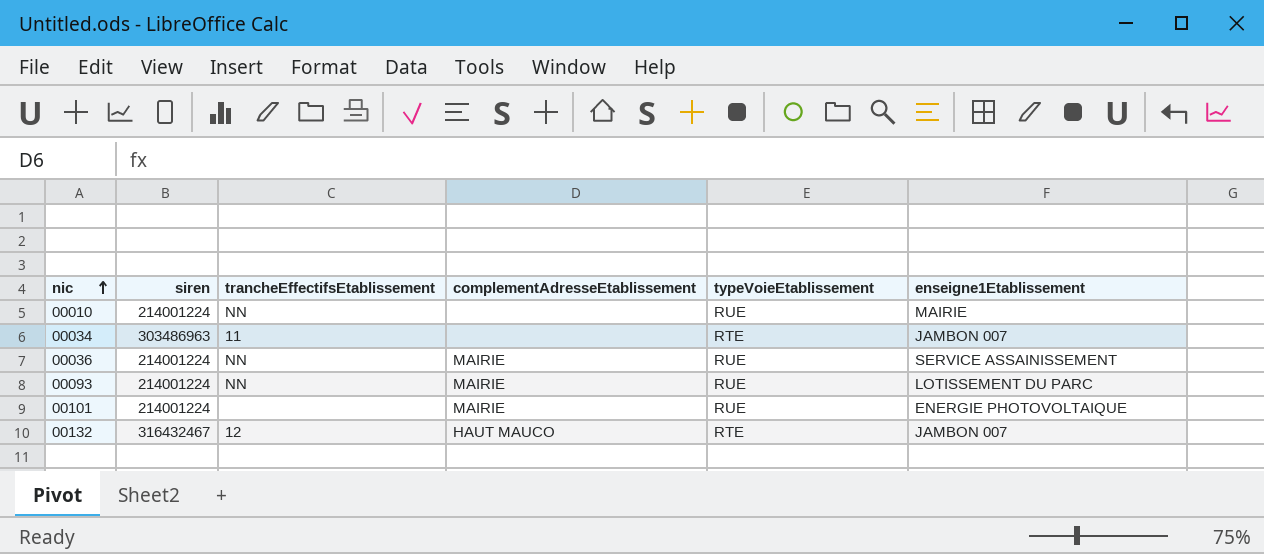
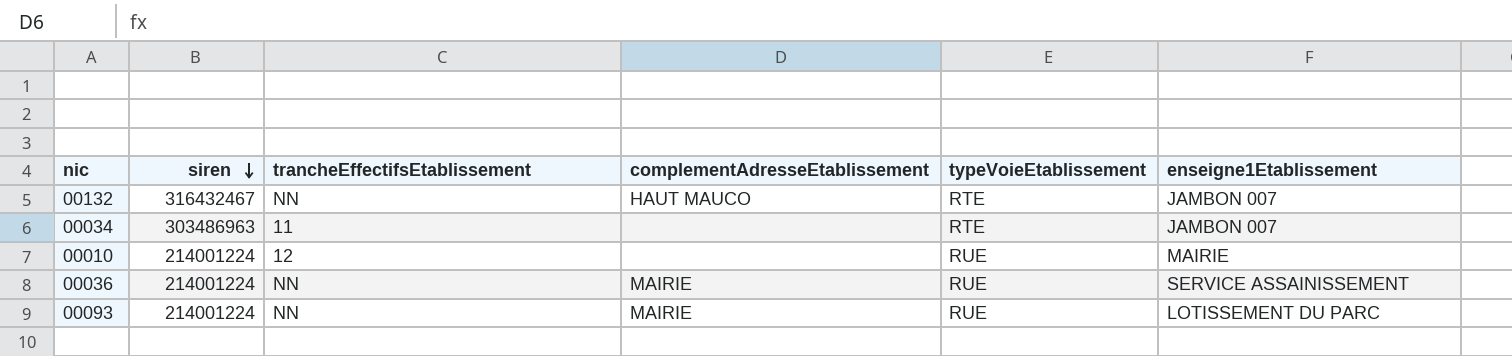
row order: nic ascending -> siren descending
row 00101: 214001224 | none | MAIRIE | RUE | ENERGIE PHOTOVOLTAIQUE -> none
00132 | trancheEffectifsEtablissement: 12 -> NN
00010 | trancheEffectifsEtablissement: NN -> 12

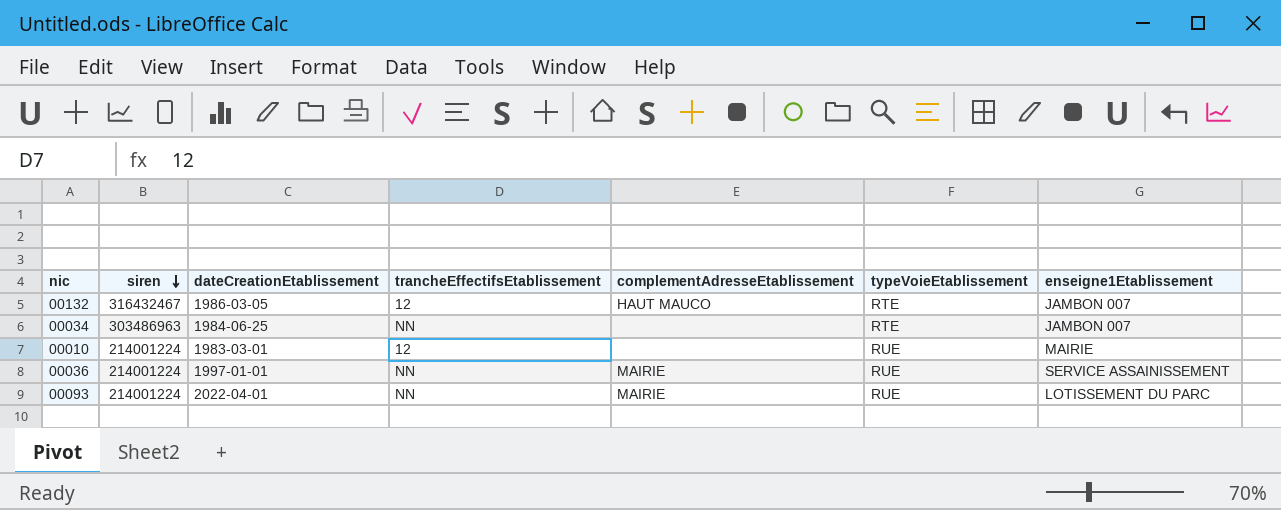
column dateCreationEtablissement | position: none -> 3
00132 | trancheEffectifsEtablissement: NN -> 12
00034 | trancheEffectifsEtablissement: 11 -> NN

